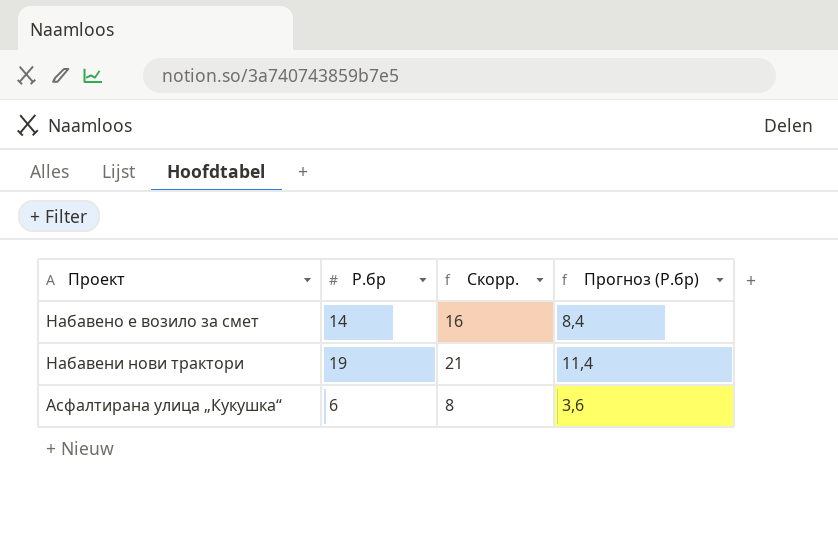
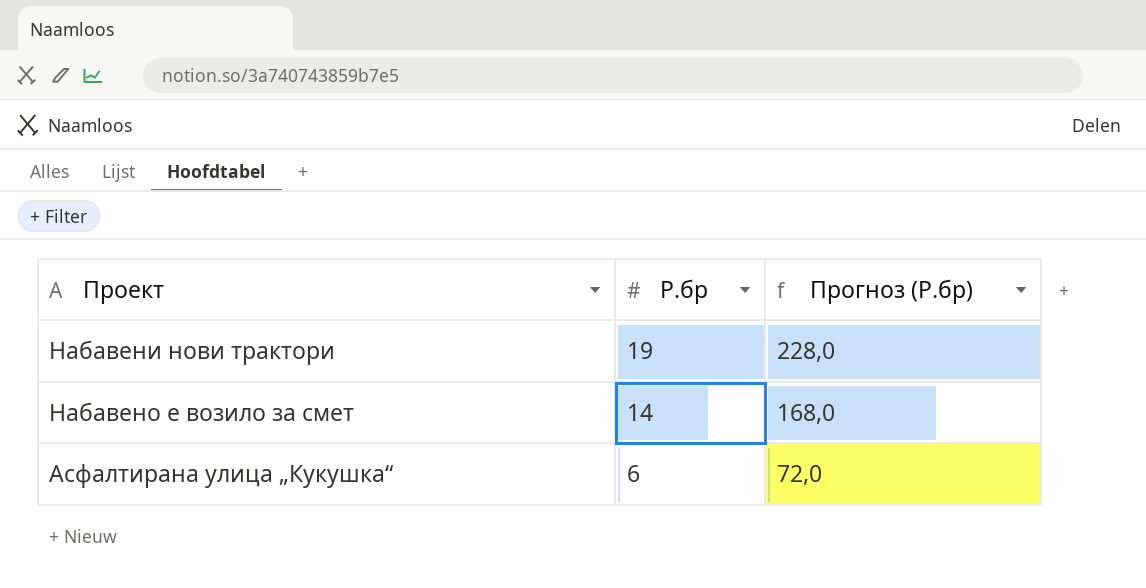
row order: Проект descending -> Р.бр descending
column Скорр. | formula: [Р.бр] + 2 -> none
column Прогноз (Р.бр) | formula: [Р.бр] * 0,6 -> [Р.бр] * 12

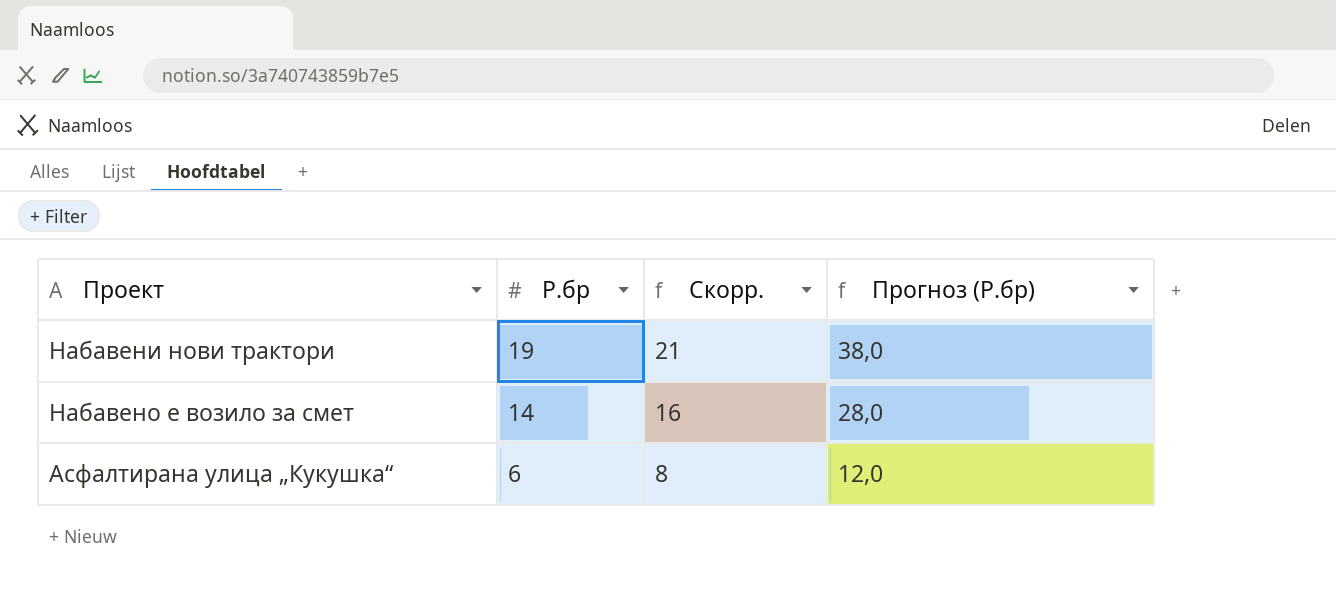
column Скорр. | formula: none -> [Р.бр] + 2
column Прогноз (Р.бр) | formula: [Р.бр] * 12 -> [Р.бр] * 2

